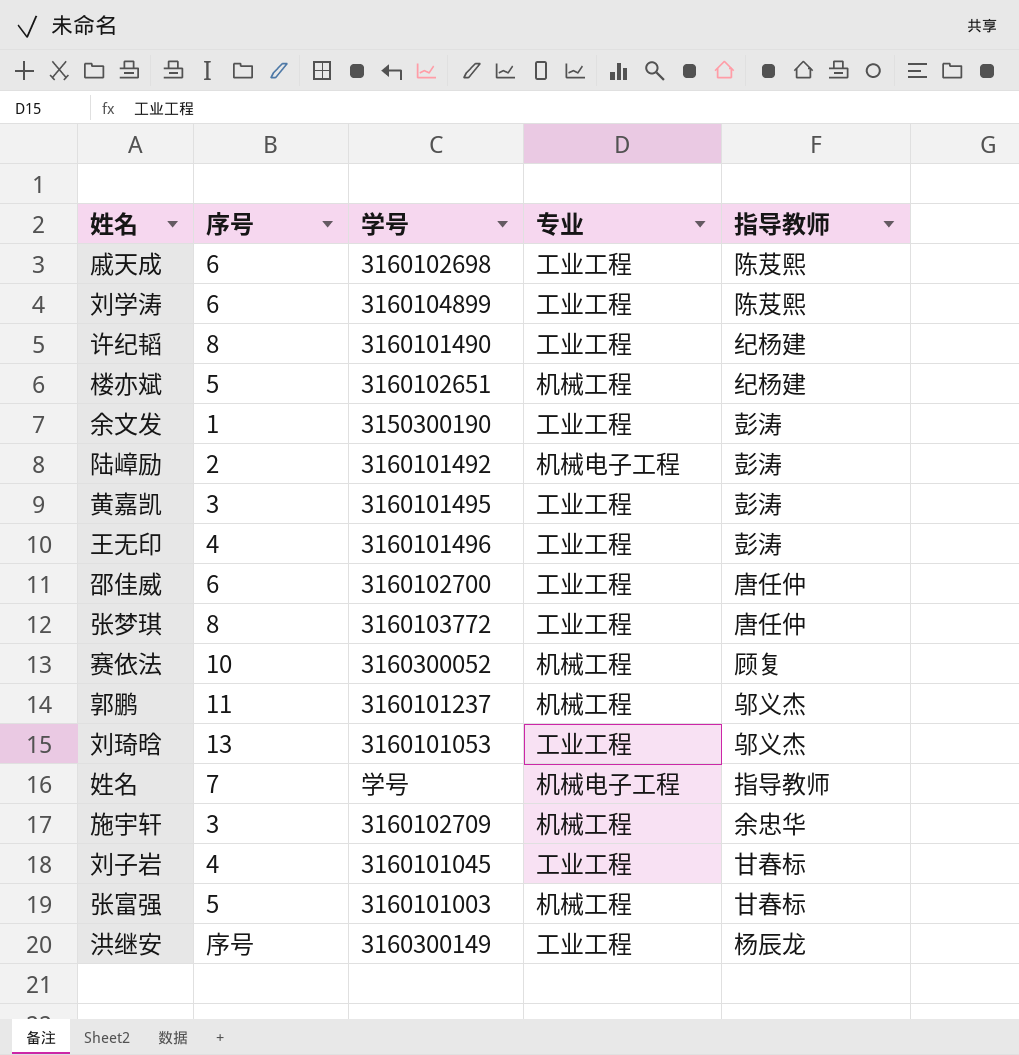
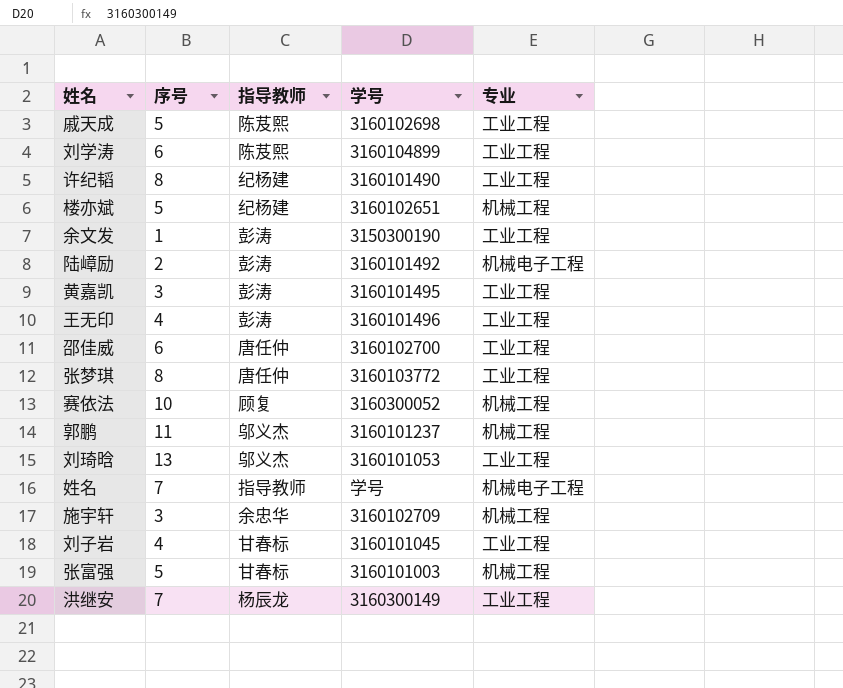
column 指导教师 | position: 5 -> 3
戚天成 | 序号: 6 -> 5
洪继安 | 序号: 序号 -> 7

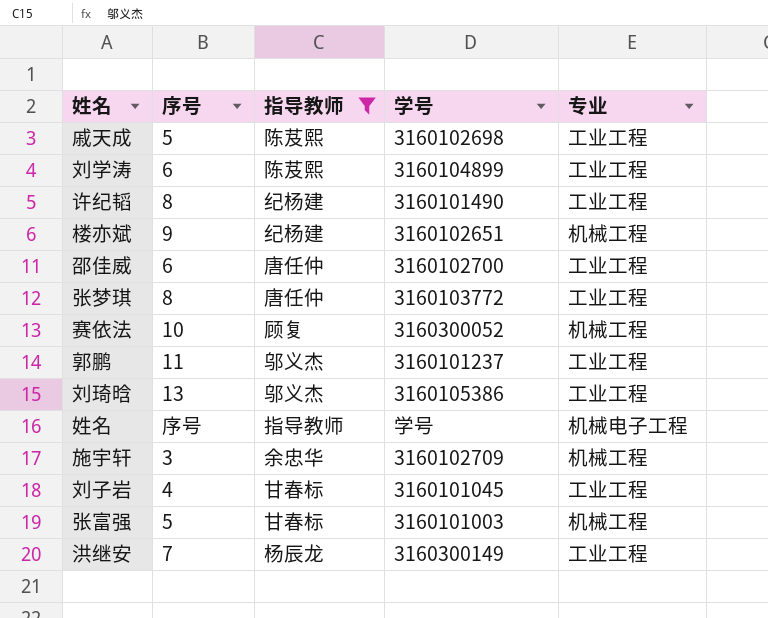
filter: none -> 指导教师 != 彭涛
楼亦斌 | 序号: 5 -> 9
郭鹏 | 专业: 机械工程 -> 工业工程
刘琦晗 | 学号: 3160101053 -> 3160105386
姓名 | 序号: 7 -> 序号

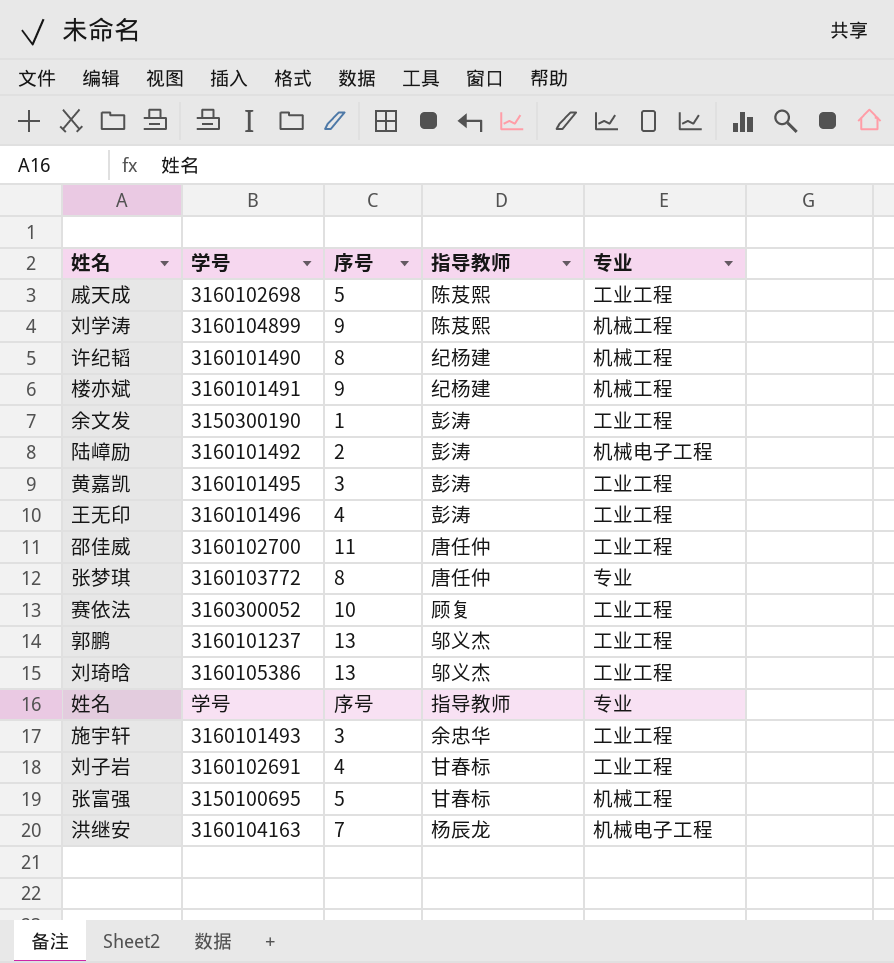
filter: 指导教师 != 彭涛 -> none
column 学号 | position: 4 -> 2
刘学涛 | 序号: 6 -> 9
刘学涛 | 专业: 工业工程 -> 机械工程
许纪韬 | 专业: 工业工程 -> 机械工程
楼亦斌 | 学号: 3160102651 -> 3160101491
邵佳威 | 序号: 6 -> 11
张梦琪 | 专业: 工业工程 -> 专业
赛依法 | 专业: 机械工程 -> 工业工程
郭鹏 | 序号: 11 -> 13
姓名 | 专业: 机械电子工程 -> 专业
施宇轩 | 学号: 3160102709 -> 3160101493
施宇轩 | 专业: 机械工程 -> 工业工程
刘子岩 | 学号: 3160101045 -> 3160102691
张富强 | 学号: 3160101003 -> 3150100695
洪继安 | 学号: 3160300149 -> 3160104163
洪继安 | 专业: 工业工程 -> 机械电子工程

